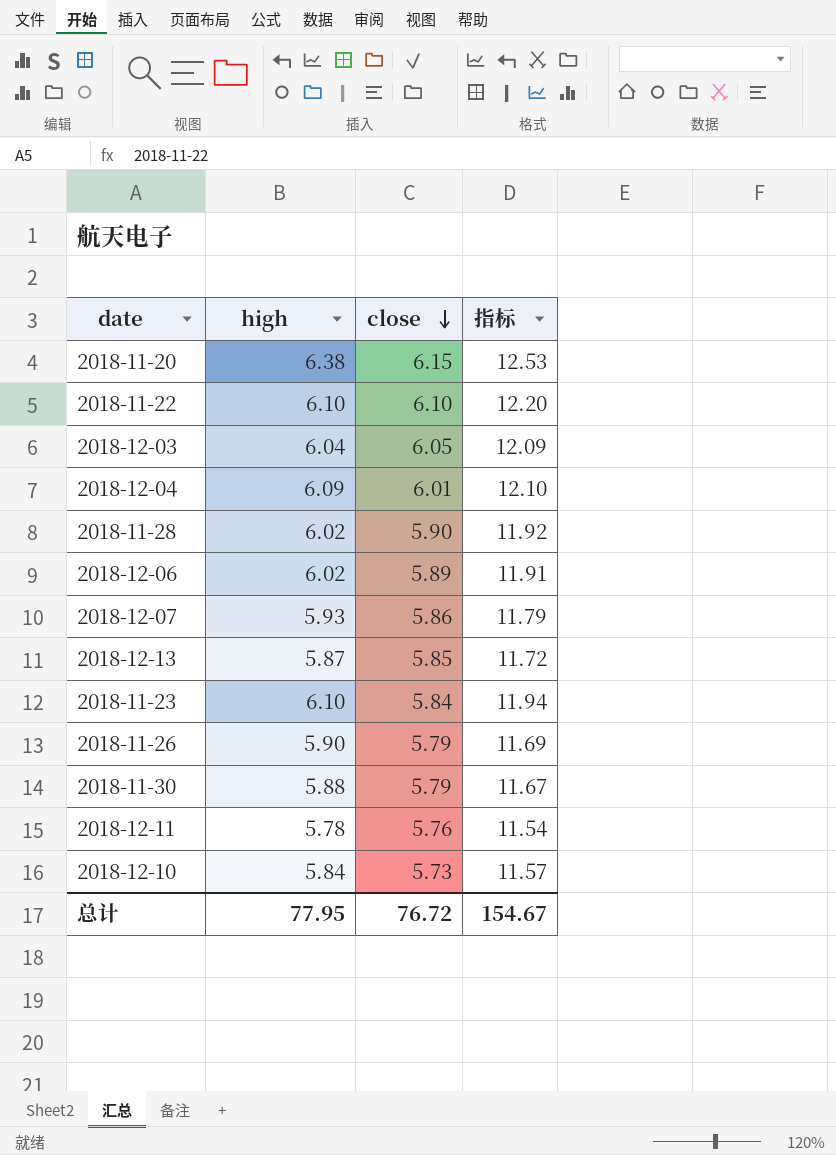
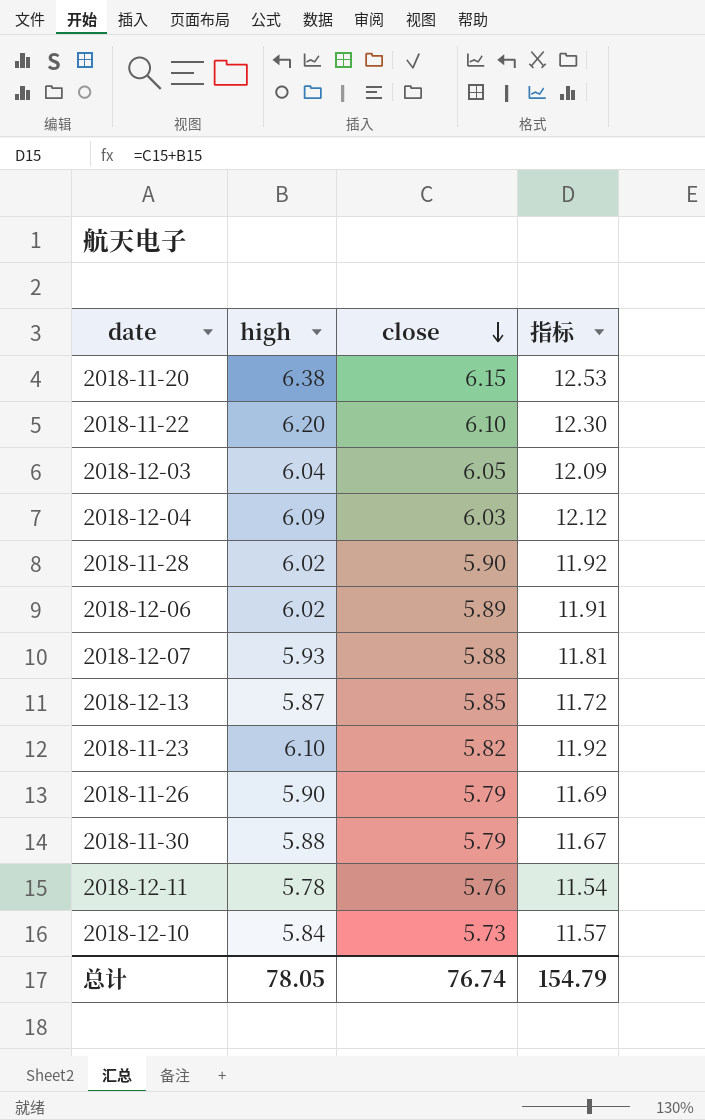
2018-11-22 | high: 6.10 -> 6.20
2018-11-22 | 指标: 12.20 -> 12.30
2018-12-04 | close: 6.01 -> 6.03
2018-12-04 | 指标: 12.10 -> 12.12
2018-12-07 | close: 5.86 -> 5.88
2018-12-07 | 指标: 11.79 -> 11.81
2018-11-23 | close: 5.84 -> 5.82
2018-11-23 | 指标: 11.94 -> 11.92
总计 | high: 77.95 -> 78.05
总计 | close: 76.72 -> 76.74
总计 | 指标: 154.67 -> 154.79

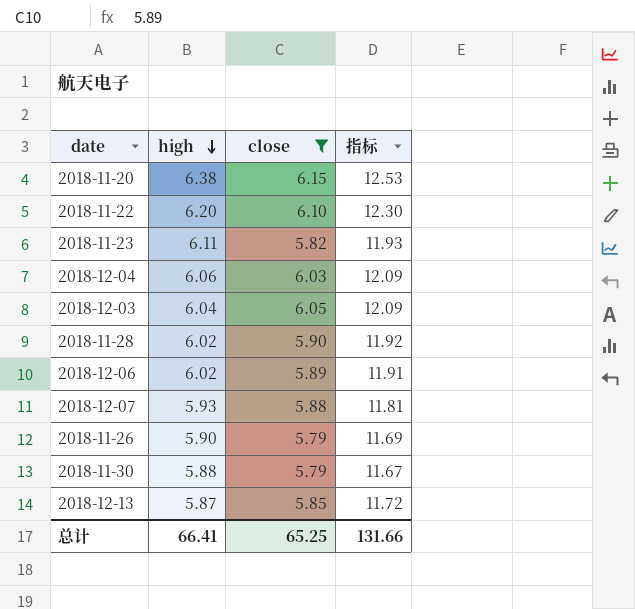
filter: none -> close >= 5.79
row order: close descending -> high descending
2018-11-23 | high: 6.10 -> 6.11
2018-11-23 | 指标: 11.92 -> 11.93
2018-12-04 | high: 6.09 -> 6.06
2018-12-04 | 指标: 12.12 -> 12.09
总计 | high: 78.05 -> 66.41
总计 | close: 76.74 -> 65.25
总计 | 指标: 154.79 -> 131.66

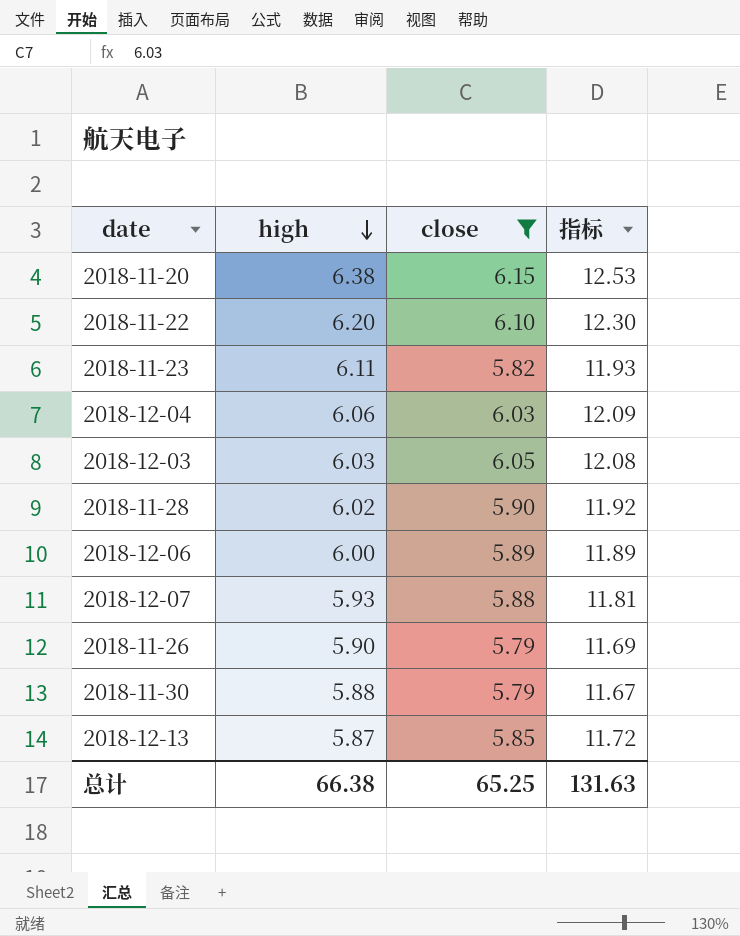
2018-12-03 | high: 6.04 -> 6.03
2018-12-03 | 指标: 12.09 -> 12.08
2018-12-06 | high: 6.02 -> 6.00
2018-12-06 | 指标: 11.91 -> 11.89
总计 | high: 66.41 -> 66.38
总计 | 指标: 131.66 -> 131.63

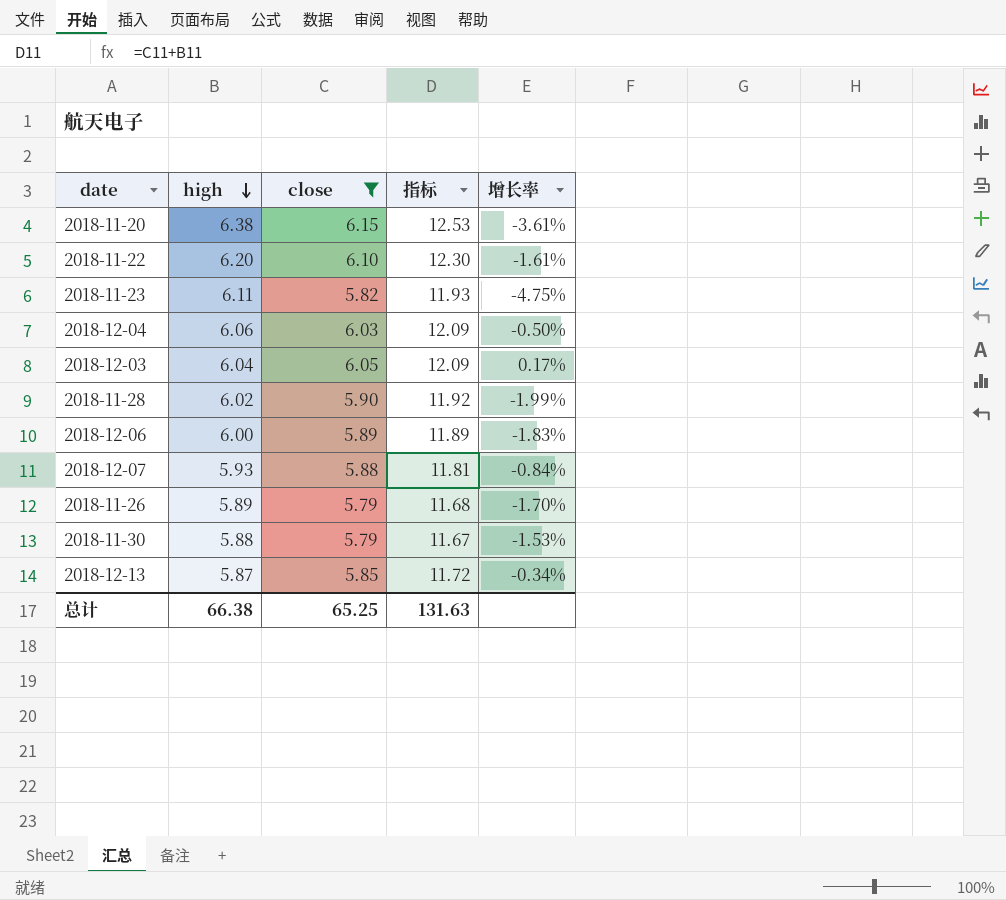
column 增长率 | formula: none -> ([close] - [high]) / [high]
2018-12-03 | high: 6.03 -> 6.04
2018-12-03 | 指标: 12.08 -> 12.09
2018-11-26 | high: 5.90 -> 5.89
2018-11-26 | 指标: 11.69 -> 11.68

